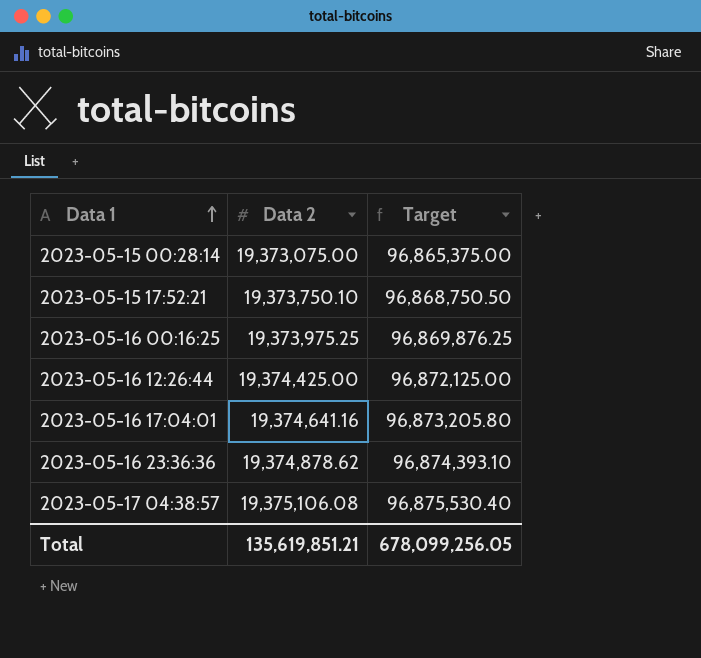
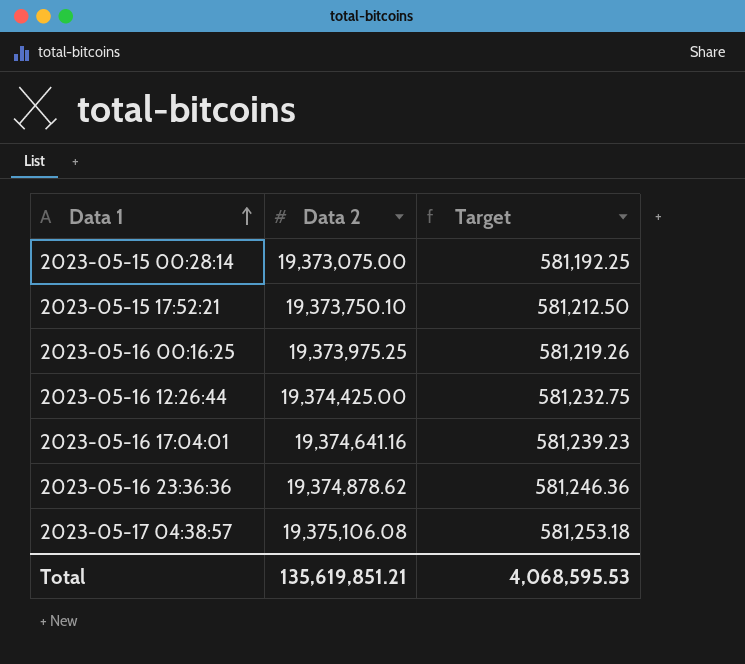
column Target | formula: [Data 2] * 5 -> [Data 2] * 0.03
Total | Target: 678,099,256.05 -> 4,068,595.53

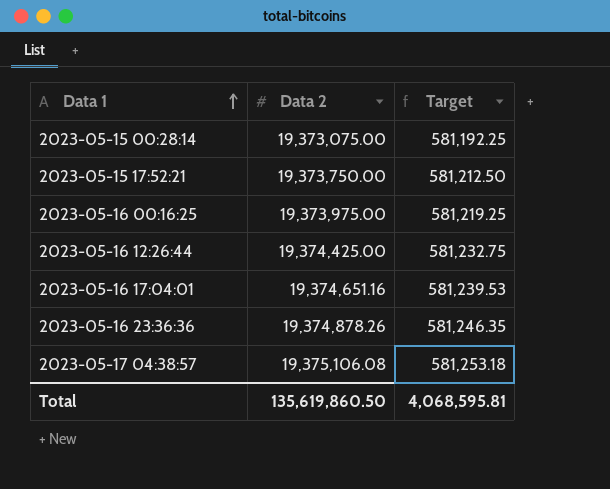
2023-05-15 17:52:21 | Data 2: 19,373,750.10 -> 19,373,750.00
2023-05-16 00:16:25 | Data 2: 19,373,975.25 -> 19,373,975.00
2023-05-16 00:16:25 | Target: 581,219.26 -> 581,219.25
2023-05-16 17:04:01 | Data 2: 19,374,641.16 -> 19,374,651.16
2023-05-16 17:04:01 | Target: 581,239.23 -> 581,239.53
2023-05-16 23:36:36 | Data 2: 19,374,878.62 -> 19,374,878.26
2023-05-16 23:36:36 | Target: 581,246.36 -> 581,246.35
Total | Data 2: 135,619,851.21 -> 135,619,860.50
Total | Target: 4,068,595.53 -> 4,068,595.81

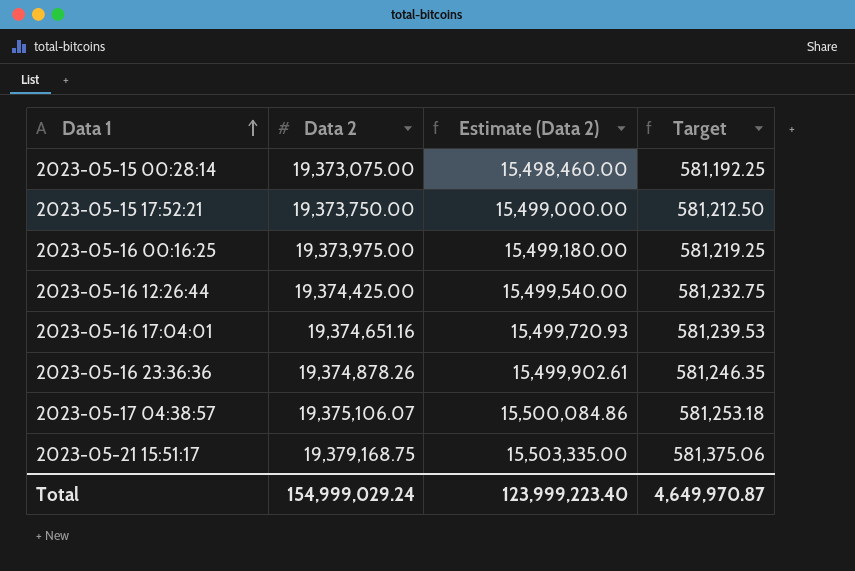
column Estimate (Data 2) | formula: none -> [Data 2] * 0.8
2023-05-17 04:38:57 | Data 2: 19,375,106.08 -> 19,375,106.07
row 2023-05-21 15:51:17: none -> 19,379,168.75 | 15,503,335.00 | 581,375.06
Total | Data 2: 135,619,860.50 -> 154,999,029.24
Total | Target: 4,068,595.81 -> 4,649,970.87

